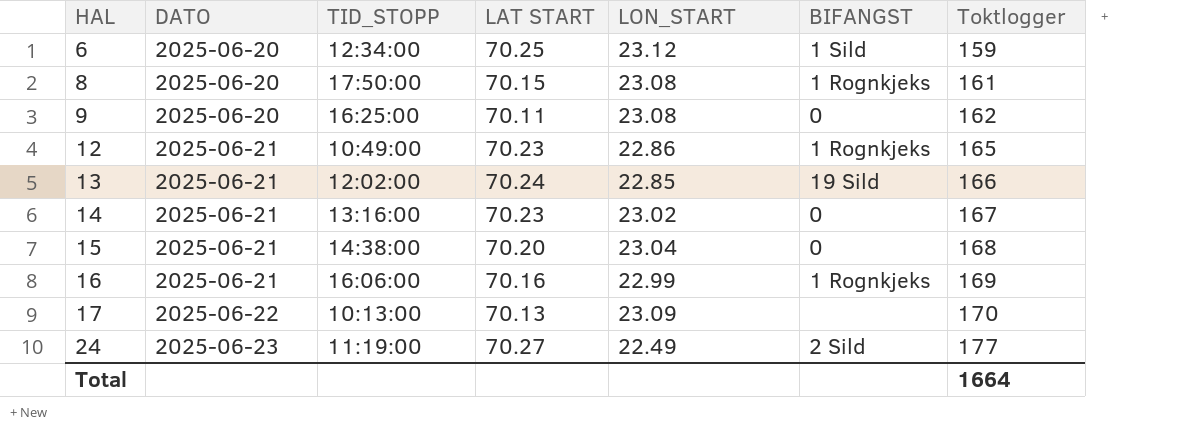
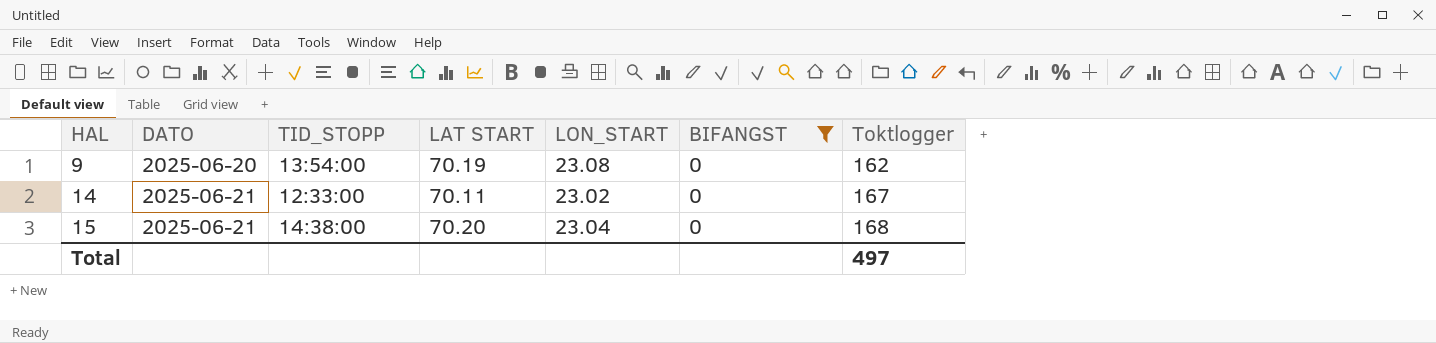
filter: none -> BIFANGST = 0
9 | TID_STOPP: 16:25:00 -> 13:54:00
9 | LAT START: 70.11 -> 70.19
14 | TID_STOPP: 13:16:00 -> 12:33:00
14 | LAT START: 70.23 -> 70.11
Total | Toktlogger: 1664 -> 497

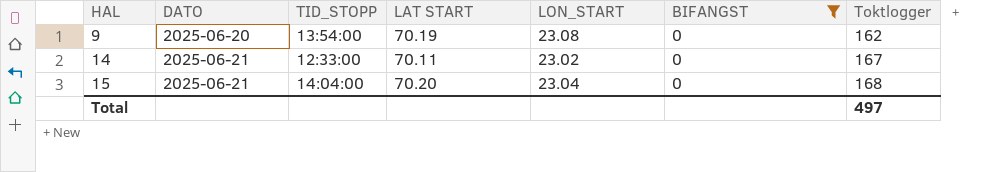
15 | TID_STOPP: 14:38:00 -> 14:04:00

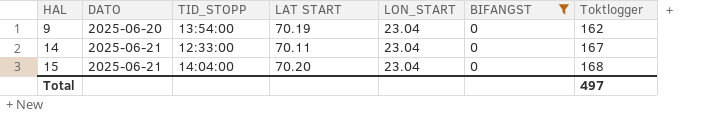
9 | LON_START: 23.08 -> 23.04
14 | LON_START: 23.02 -> 23.04

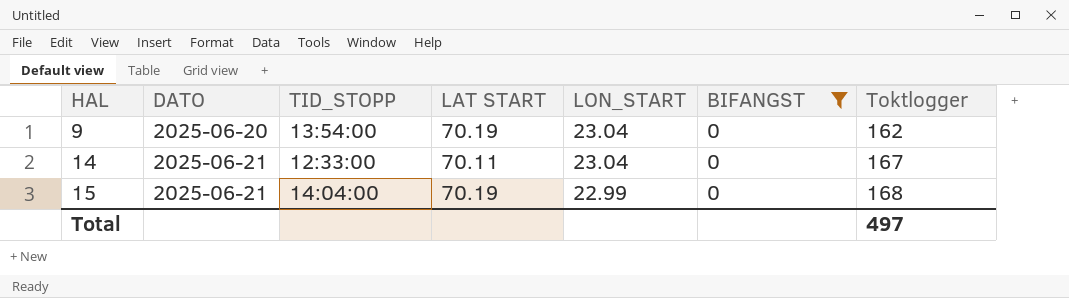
15 | LAT START: 70.20 -> 70.19
15 | LON_START: 23.04 -> 22.99

